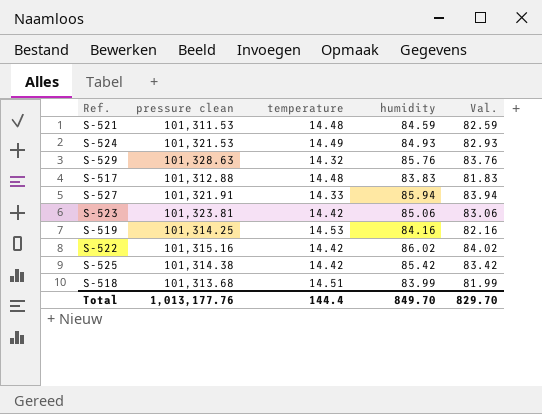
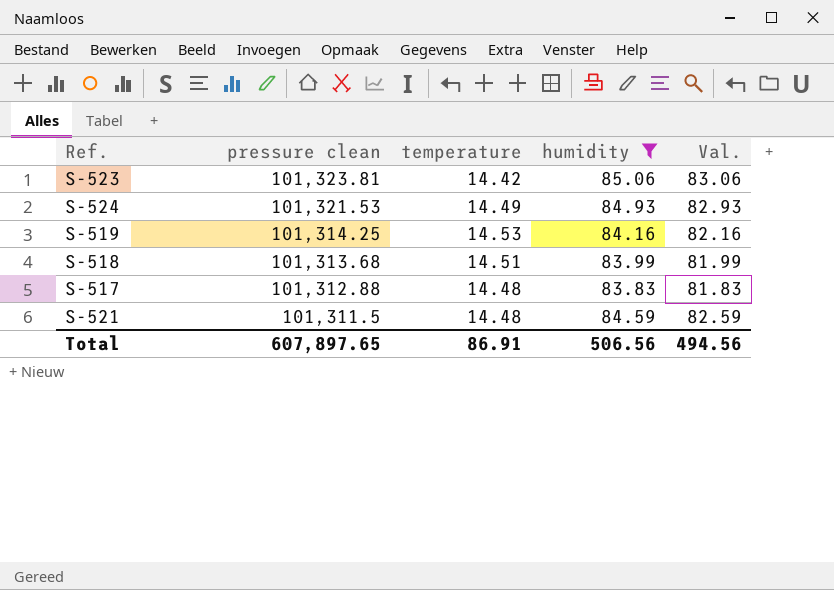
filter: none -> humidity <= 85.06
row order: none -> pressure clean descending
S-521 | pressure clean: 101,311.53 -> 101,311.5
Total | pressure clean: 1,013,177.76 -> 607,897.65
Total | temperature: 144.4 -> 86.91
Total | humidity: 849.70 -> 506.56
Total | Val.: 829.70 -> 494.56

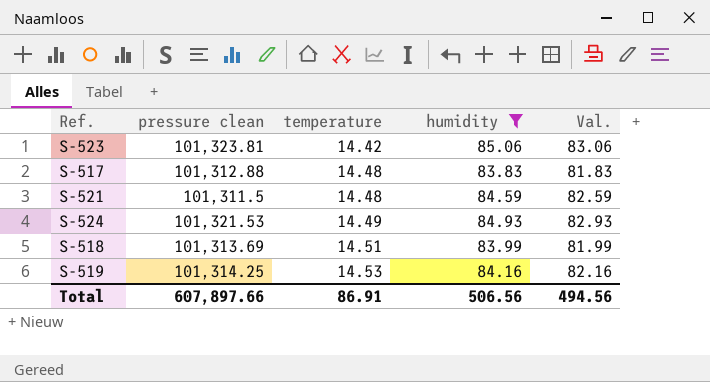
row order: pressure clean descending -> temperature ascending
S-518 | pressure clean: 101,313.68 -> 101,313.69
Total | pressure clean: 607,897.65 -> 607,897.66

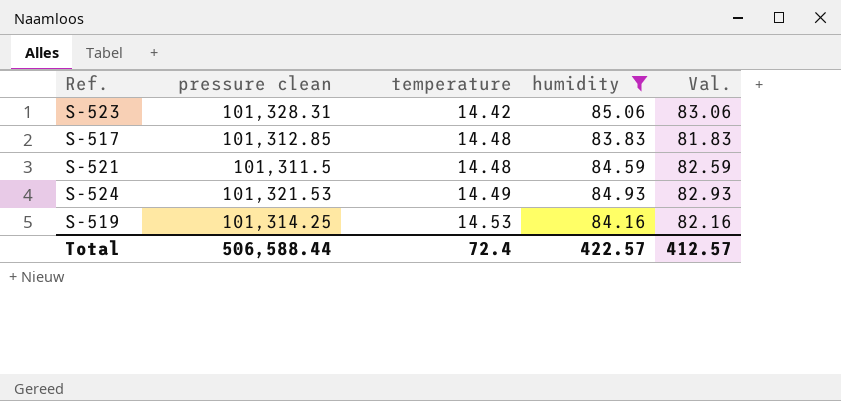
row S-518: 101,313.69 | 14.51 | 83.99 | 81.99 -> none
S-523 | pressure clean: 101,323.81 -> 101,328.31
S-517 | pressure clean: 101,312.88 -> 101,312.85
Total | pressure clean: 607,897.66 -> 506,588.44
Total | temperature: 86.91 -> 72.4
Total | humidity: 506.56 -> 422.57
Total | Val.: 494.56 -> 412.57

